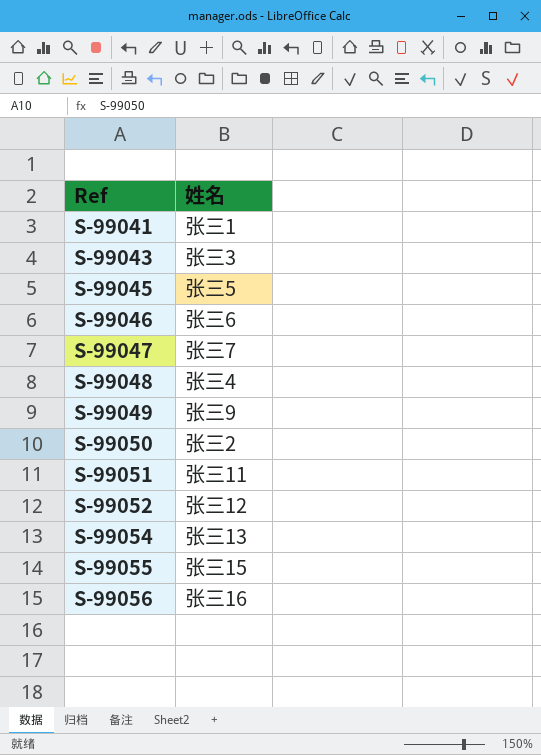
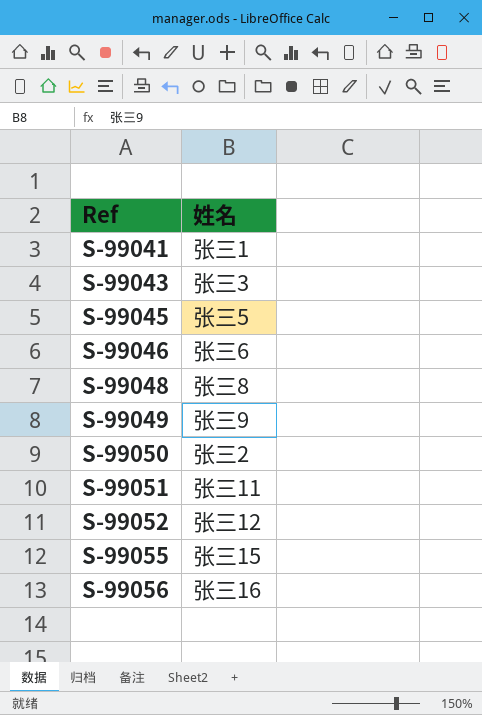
row S-99047: 张三7 -> none
row S-99054: 张三13 -> none
S-99048 | 姓名: 张三4 -> 张三8

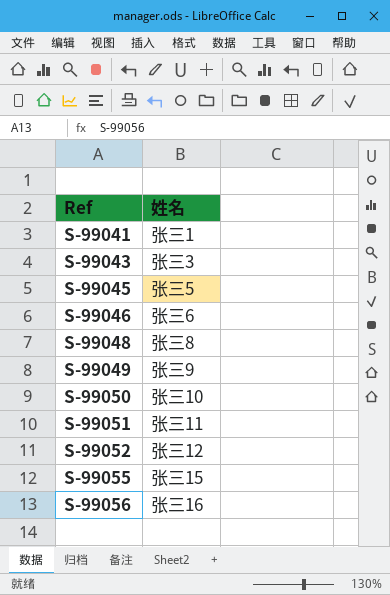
S-99050 | 姓名: 张三2 -> 张三10

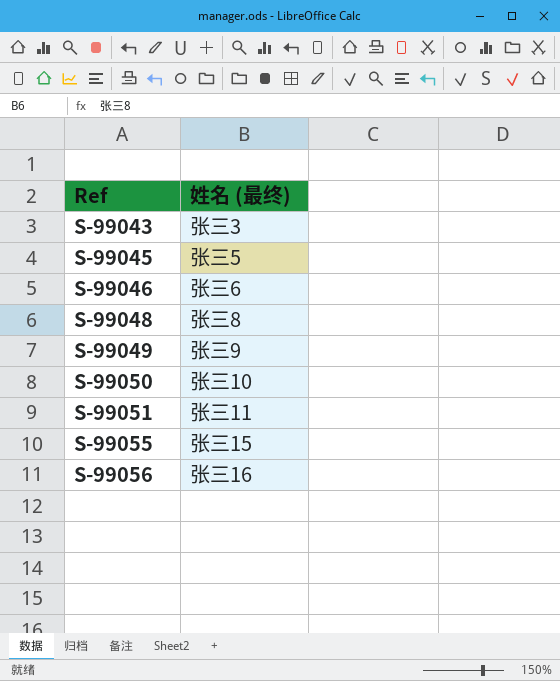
column name: 姓名 -> 姓名 (最终)
row S-99041: 张三1 -> none
row S-99052: 张三12 -> none

